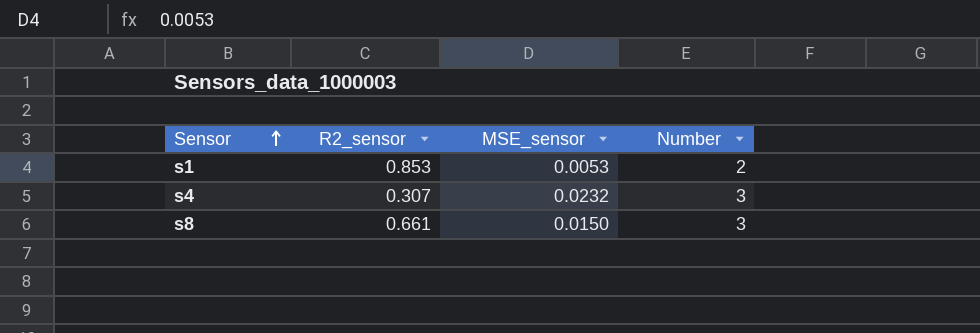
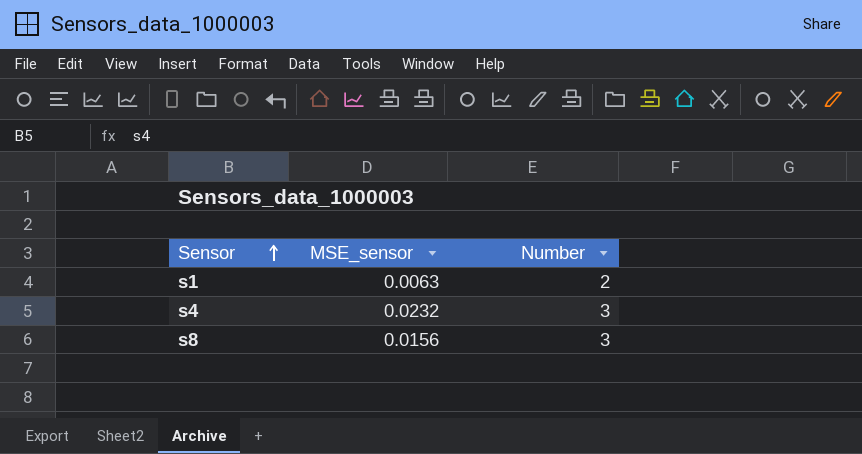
column R2_sensor | position: 2 -> none
s1 | MSE_sensor: 0.0053 -> 0.0063
s8 | MSE_sensor: 0.0150 -> 0.0156

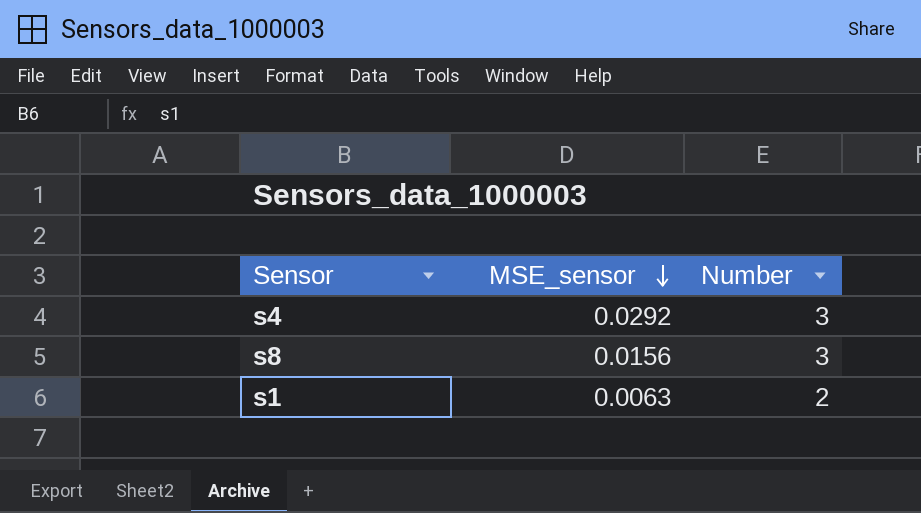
row order: Sensor ascending -> MSE_sensor descending
s4 | MSE_sensor: 0.0232 -> 0.0292

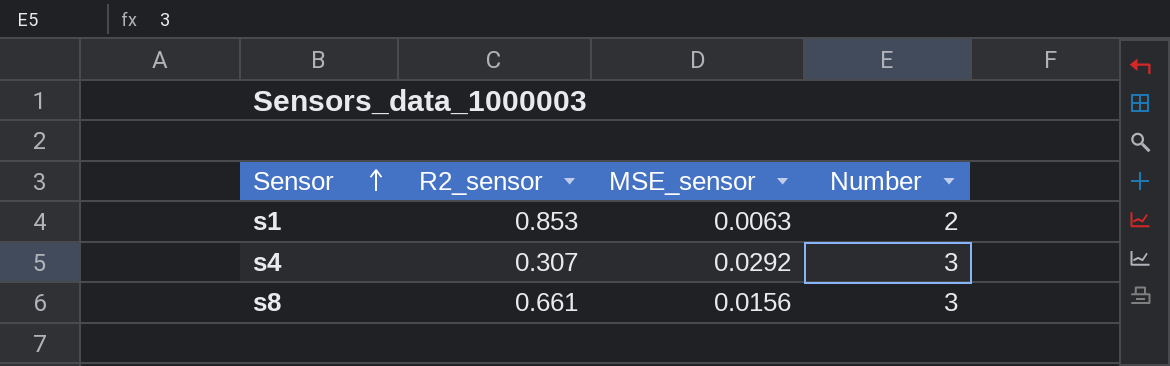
row order: MSE_sensor descending -> Sensor ascending
column R2_sensor | position: none -> 2

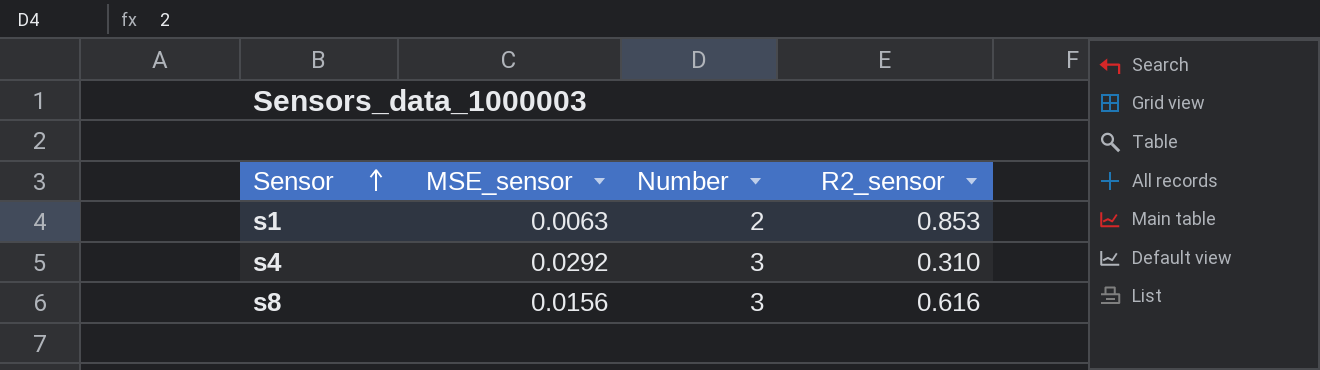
column R2_sensor | position: 2 -> 4
s4 | R2_sensor: 0.307 -> 0.310
s8 | R2_sensor: 0.661 -> 0.616

